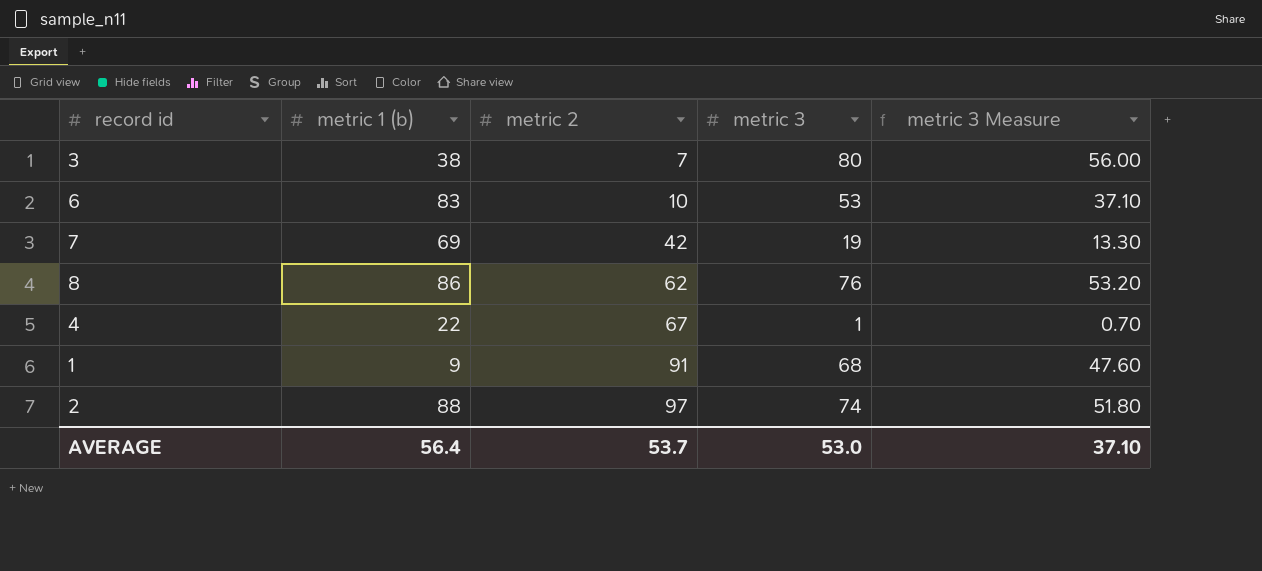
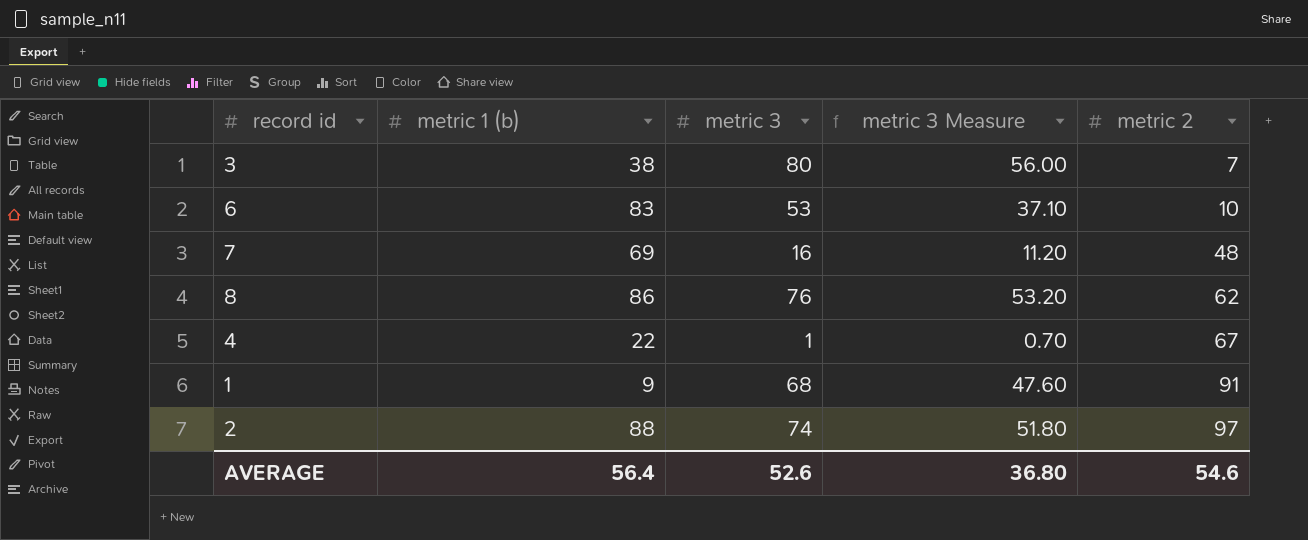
column metric 2 | position: 3 -> 5
7 | metric 3: 19 -> 16
7 | metric 3 Measure: 13.30 -> 11.20
7 | metric 2: 42 -> 48
AVERAGE | metric 3: 53.0 -> 52.6
AVERAGE | metric 3 Measure: 37.10 -> 36.80
AVERAGE | metric 2: 53.7 -> 54.6

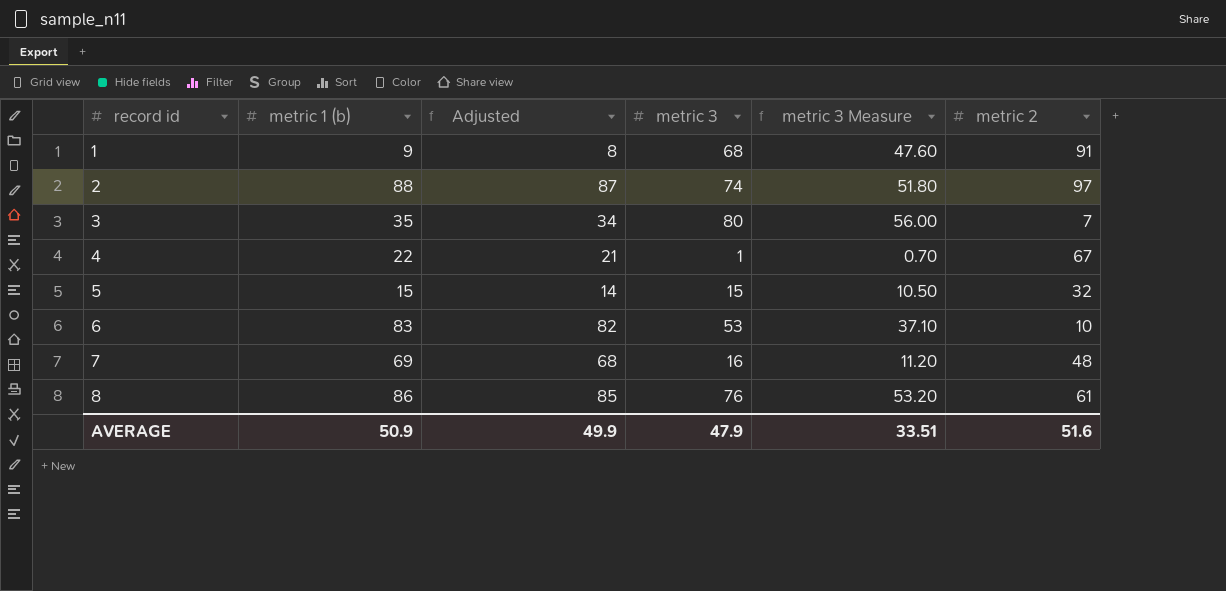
row order: metric 2 ascending -> record id ascending
column Adjusted | formula: none -> [metric 1 (b)] - 1
3 | metric 1 (b): 38 -> 35
row 5: none -> 15 | 14 | 15 | 10.50 | 32
8 | metric 2: 62 -> 61
AVERAGE | metric 1 (b): 56.4 -> 50.9
AVERAGE | metric 3: 52.6 -> 47.9
AVERAGE | metric 3 Measure: 36.80 -> 33.51
AVERAGE | metric 2: 54.6 -> 51.6

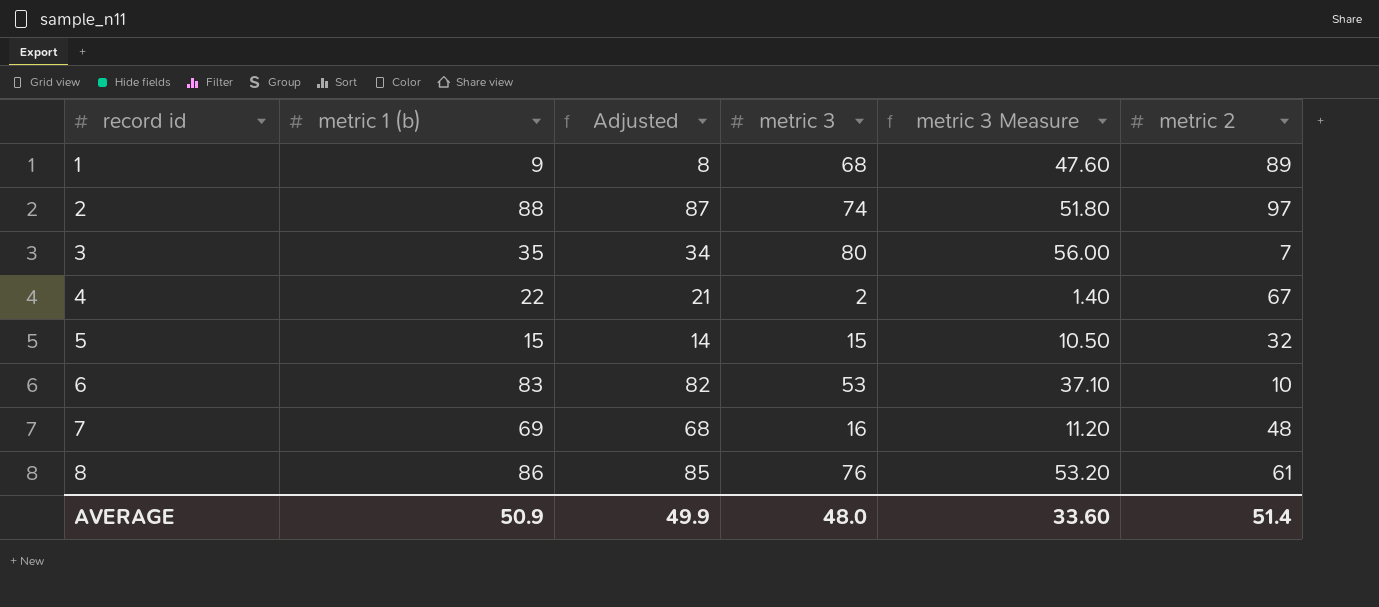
1 | metric 2: 91 -> 89
4 | metric 3: 1 -> 2
4 | metric 3 Measure: 0.70 -> 1.40
AVERAGE | metric 3: 47.9 -> 48.0
AVERAGE | metric 3 Measure: 33.51 -> 33.60
AVERAGE | metric 2: 51.6 -> 51.4

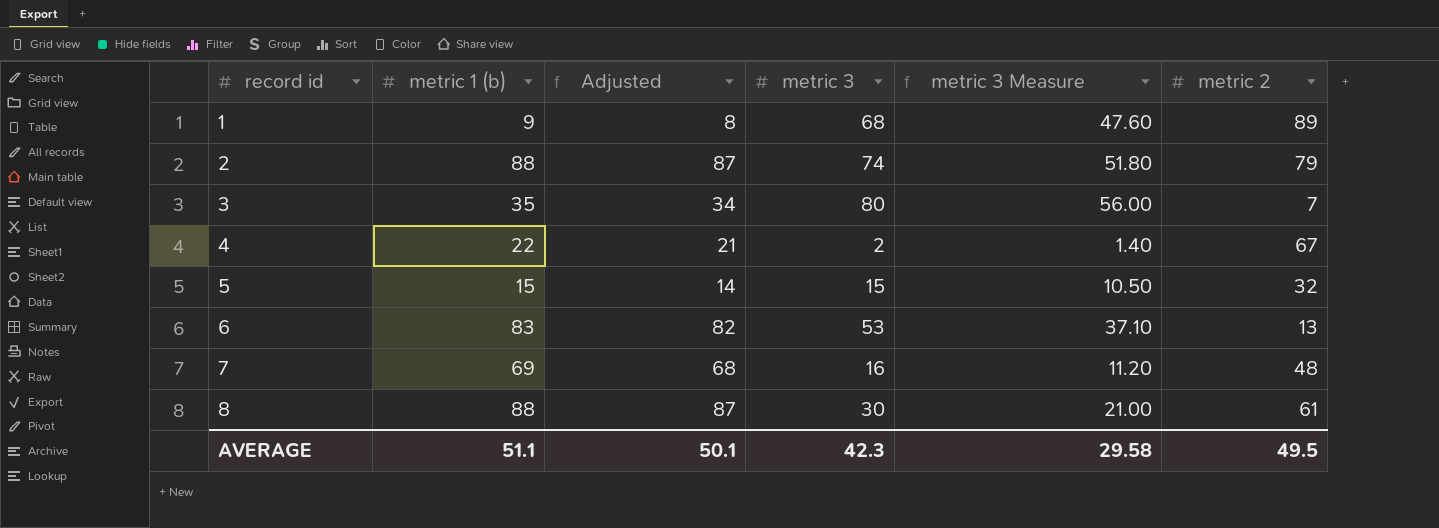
2 | metric 2: 97 -> 79
6 | metric 2: 10 -> 13
8 | metric 1 (b): 86 -> 88
8 | Adjusted: 85 -> 87
8 | metric 3: 76 -> 30
8 | metric 3 Measure: 53.20 -> 21.00
AVERAGE | metric 1 (b): 50.9 -> 51.1
AVERAGE | Adjusted: 49.9 -> 50.1
AVERAGE | metric 3: 48.0 -> 42.3
AVERAGE | metric 3 Measure: 33.60 -> 29.58
AVERAGE | metric 2: 51.4 -> 49.5

